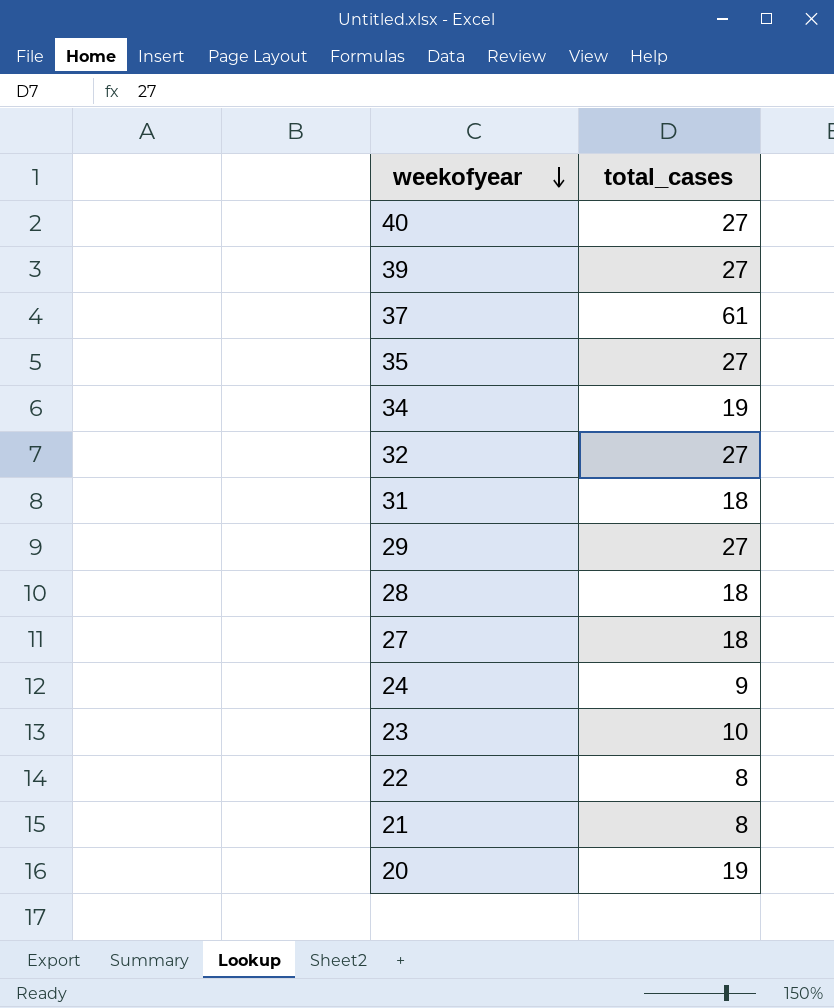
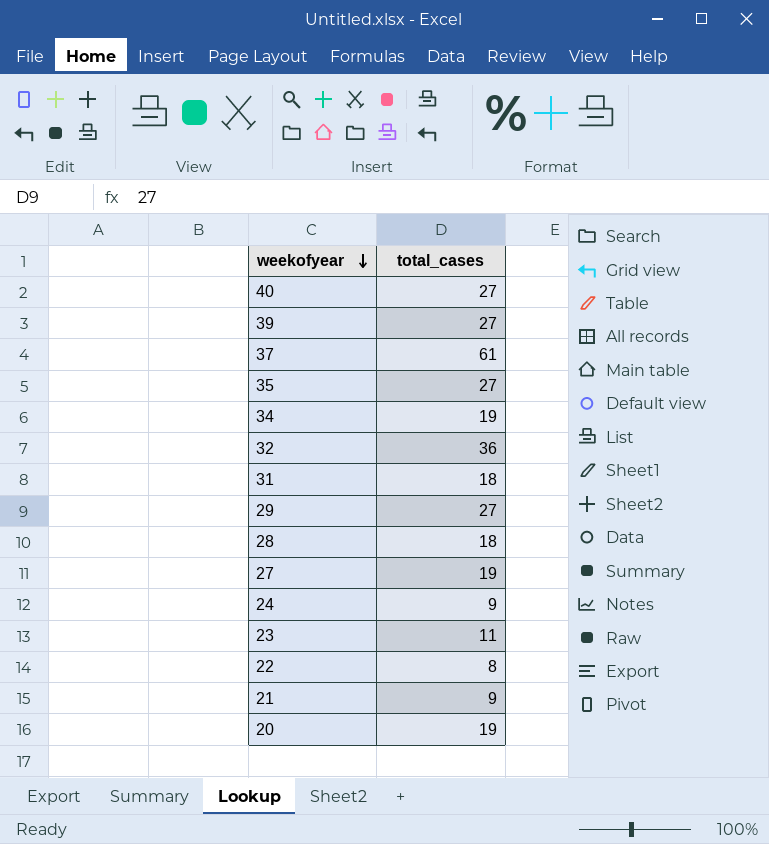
32 | total_cases: 27 -> 36
27 | total_cases: 18 -> 19
23 | total_cases: 10 -> 11
21 | total_cases: 8 -> 9

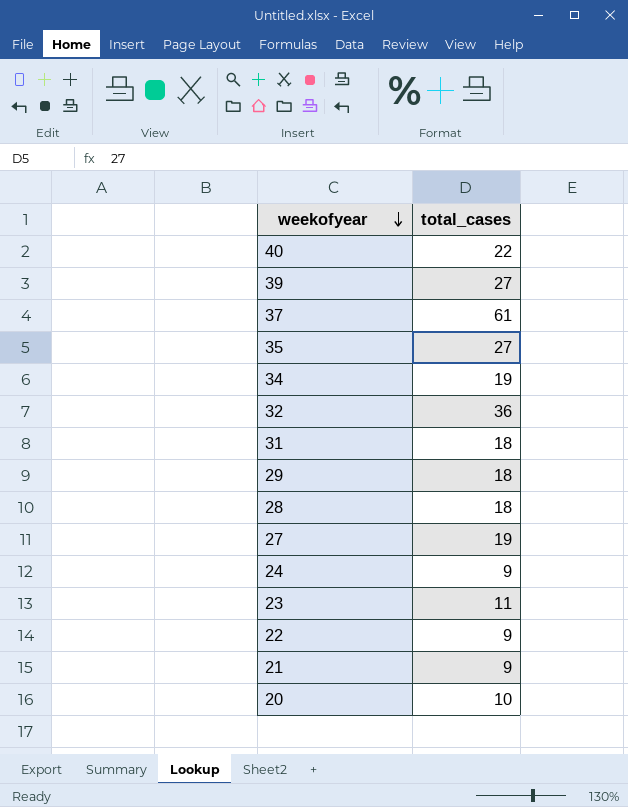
40 | total_cases: 27 -> 22
29 | total_cases: 27 -> 18
22 | total_cases: 8 -> 9
20 | total_cases: 19 -> 10

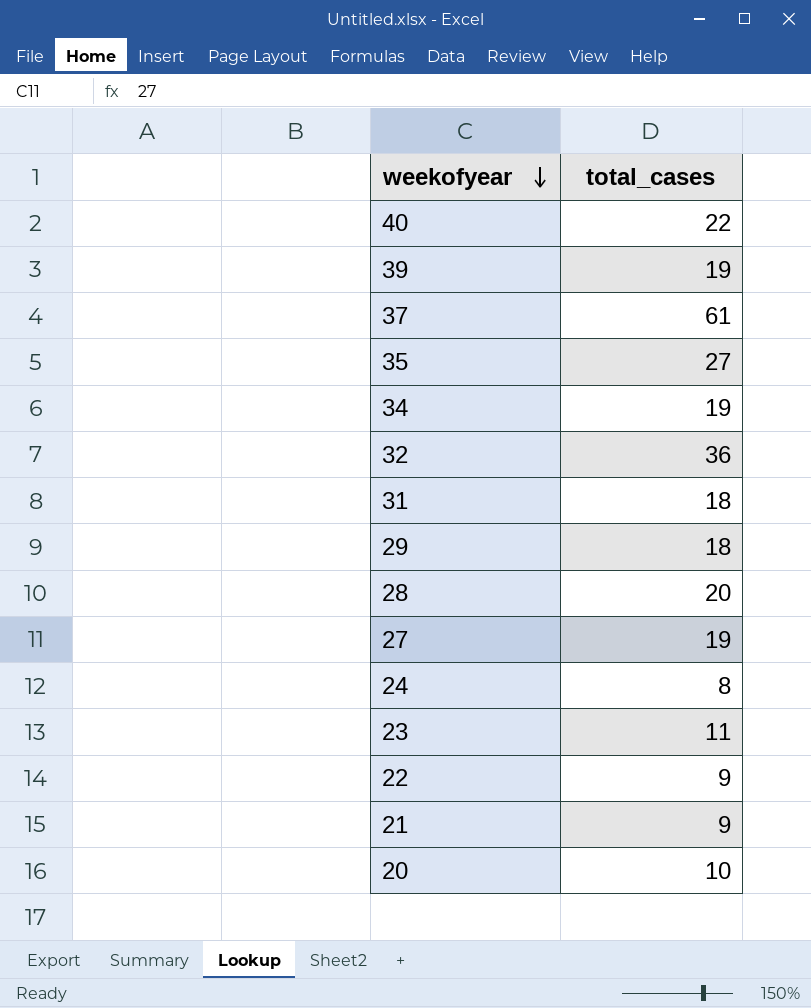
39 | total_cases: 27 -> 19
28 | total_cases: 18 -> 20
24 | total_cases: 9 -> 8

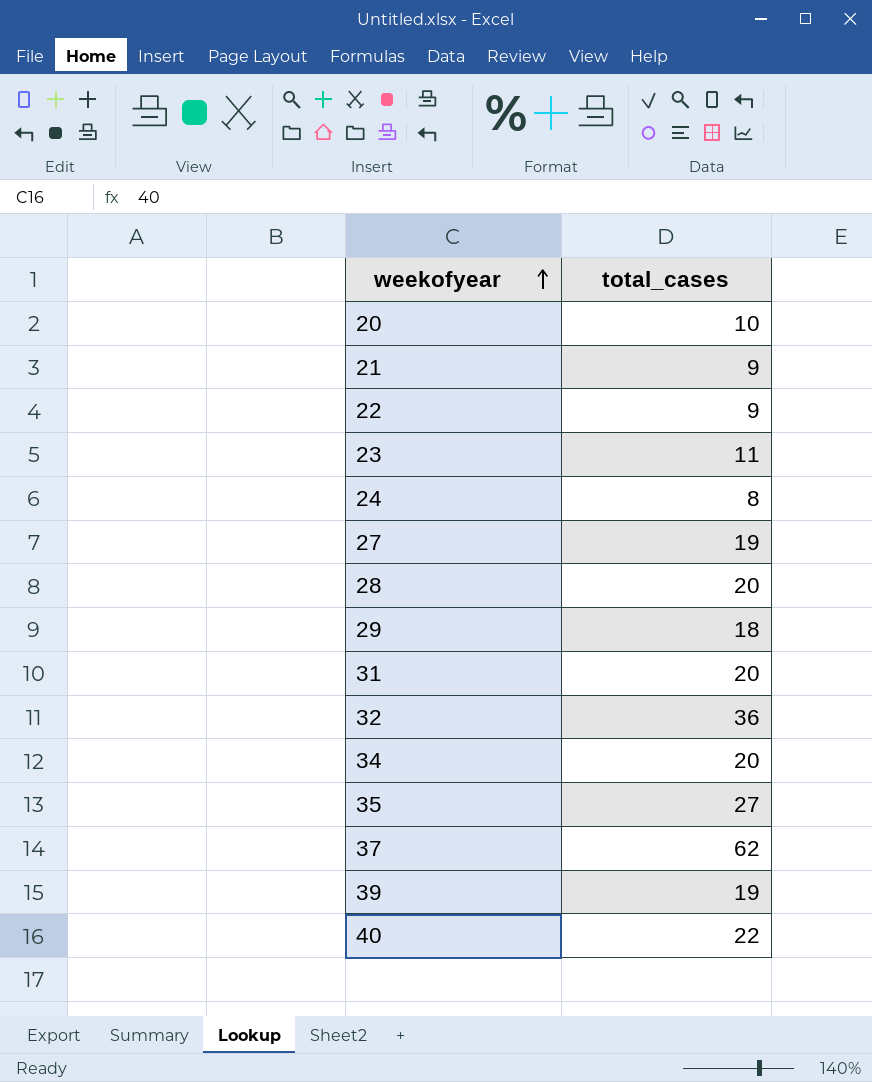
row order: weekofyear descending -> weekofyear ascending
31 | total_cases: 18 -> 20
34 | total_cases: 19 -> 20
37 | total_cases: 61 -> 62

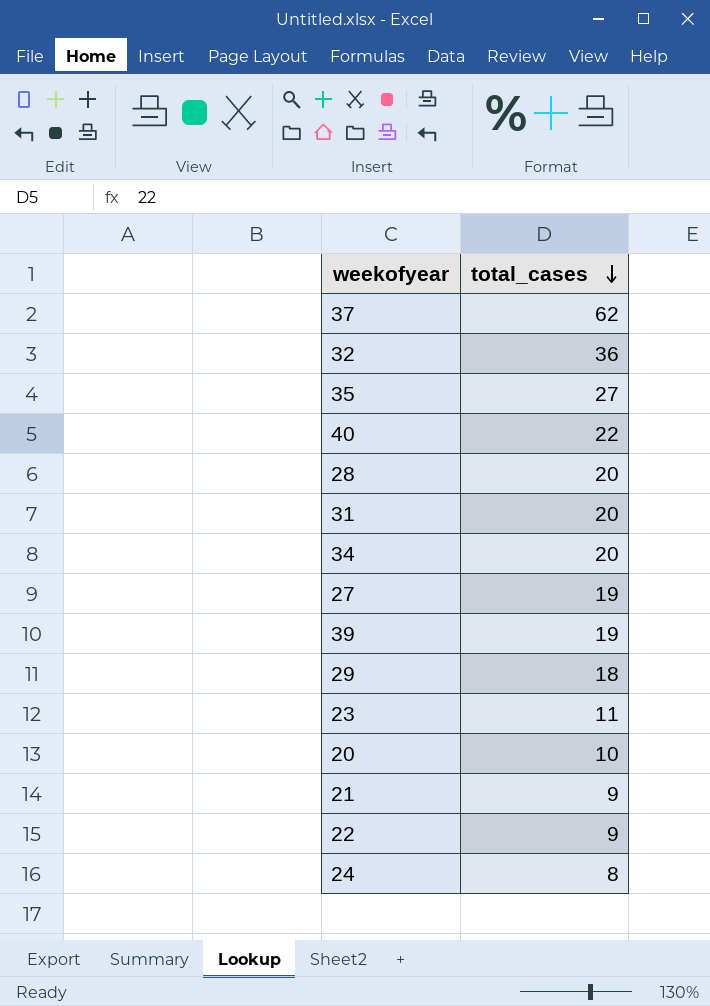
row order: weekofyear ascending -> total_cases descending

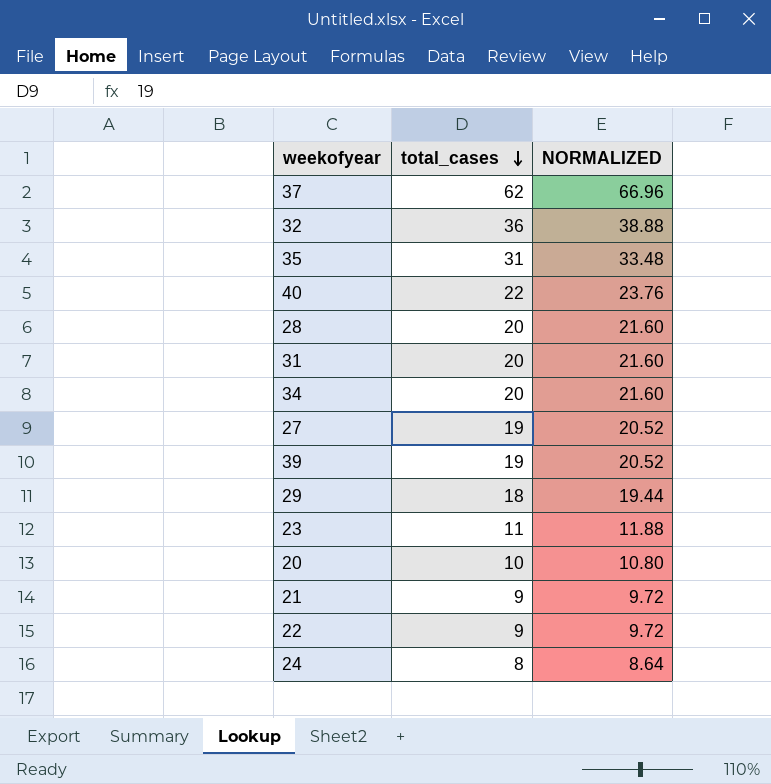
column NORMALIZED | formula: none -> [total_cases] * 1.08
35 | total_cases: 27 -> 31

